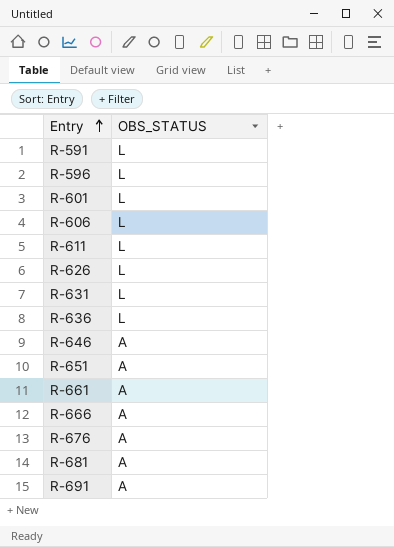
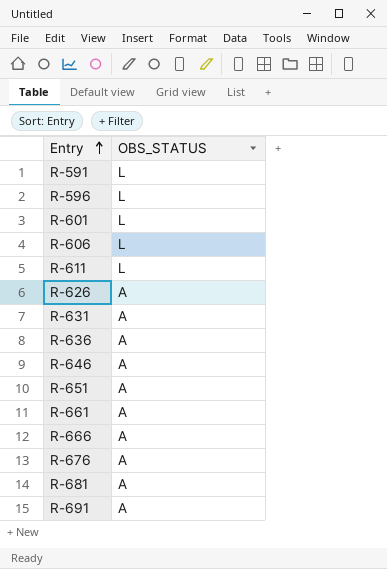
R-626 | OBS_STATUS: L -> A
R-631 | OBS_STATUS: L -> A
R-636 | OBS_STATUS: L -> A

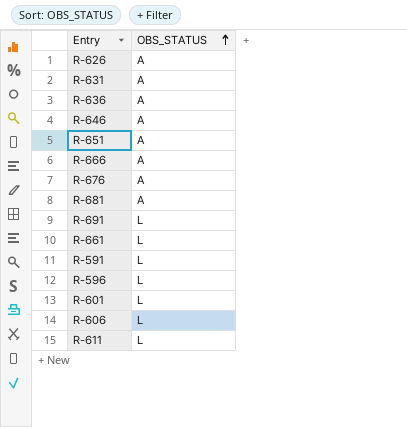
row order: Entry ascending -> OBS_STATUS ascending
R-691 | OBS_STATUS: A -> L
R-661 | OBS_STATUS: A -> L

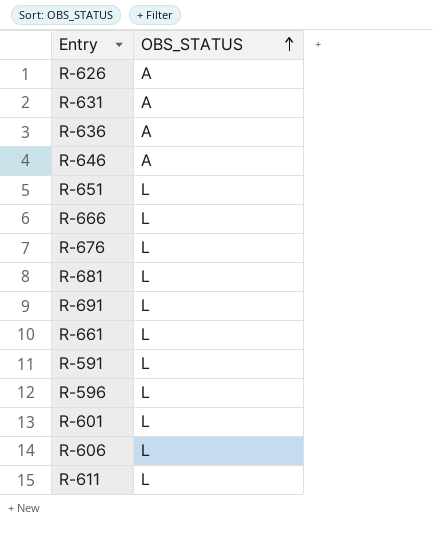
R-651 | OBS_STATUS: A -> L
R-666 | OBS_STATUS: A -> L
R-676 | OBS_STATUS: A -> L
R-681 | OBS_STATUS: A -> L

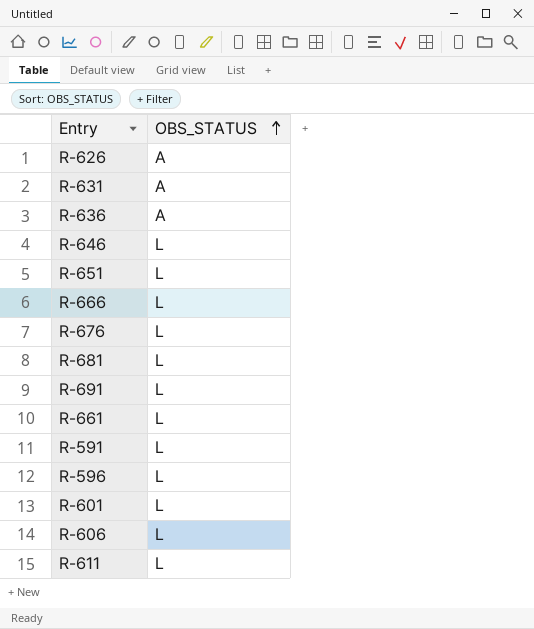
R-646 | OBS_STATUS: A -> L

